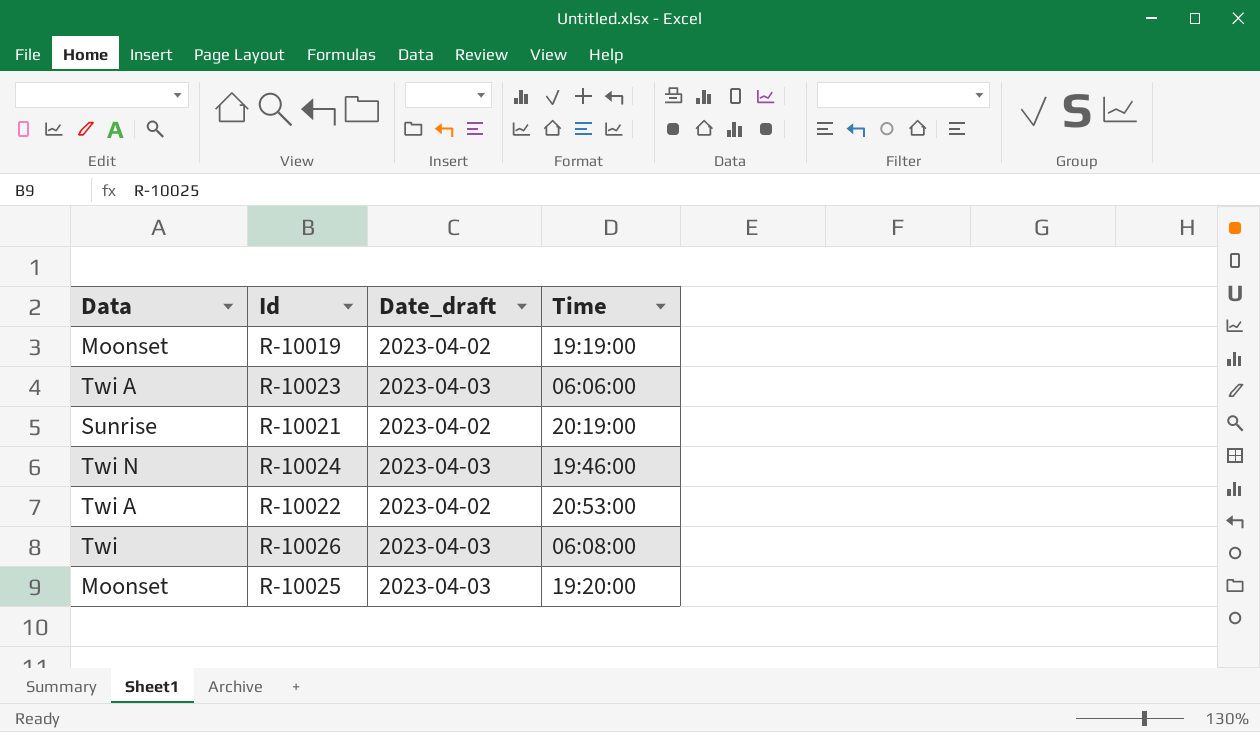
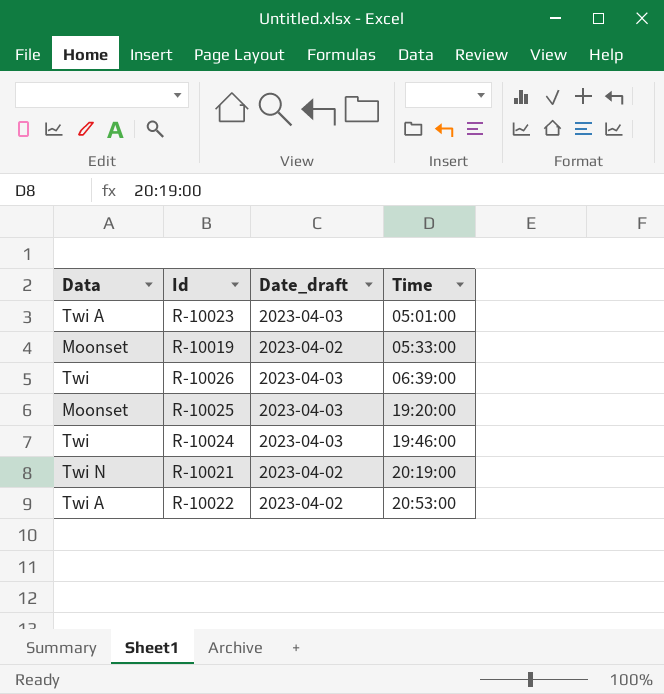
row order: none -> Time ascending
R-10023 | Time: 06:06:00 -> 05:01:00
R-10019 | Time: 19:19:00 -> 05:33:00
R-10026 | Time: 06:08:00 -> 06:39:00
R-10024 | Data: Twi N -> Twi
R-10021 | Data: Sunrise -> Twi N

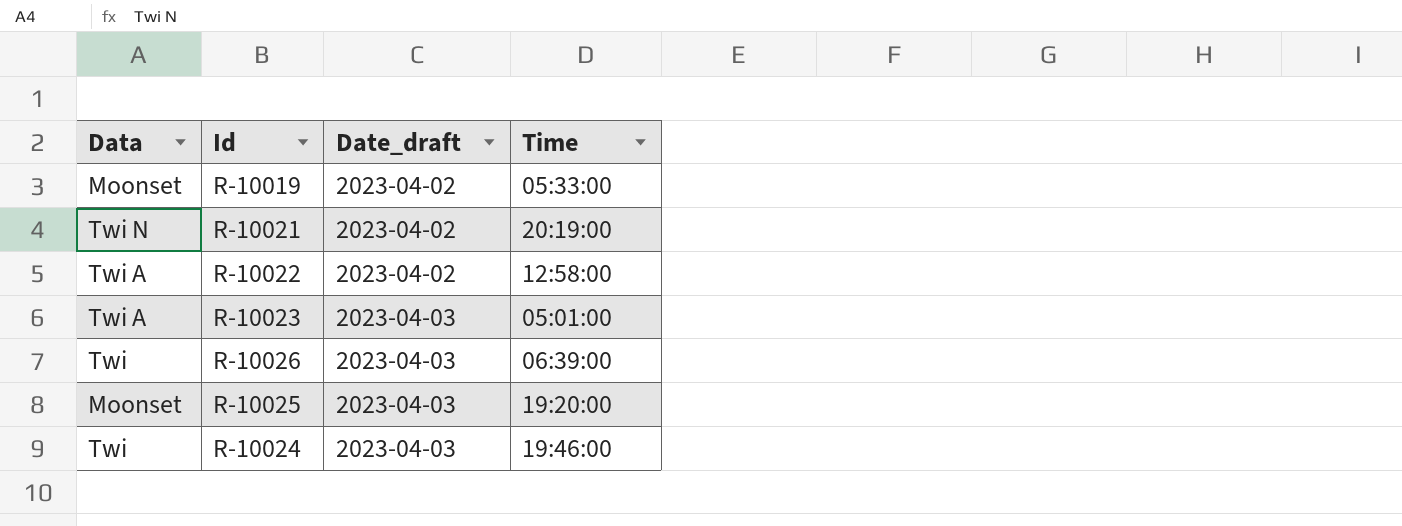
row order: Time ascending -> Date_draft ascending
R-10022 | Time: 20:53:00 -> 12:58:00

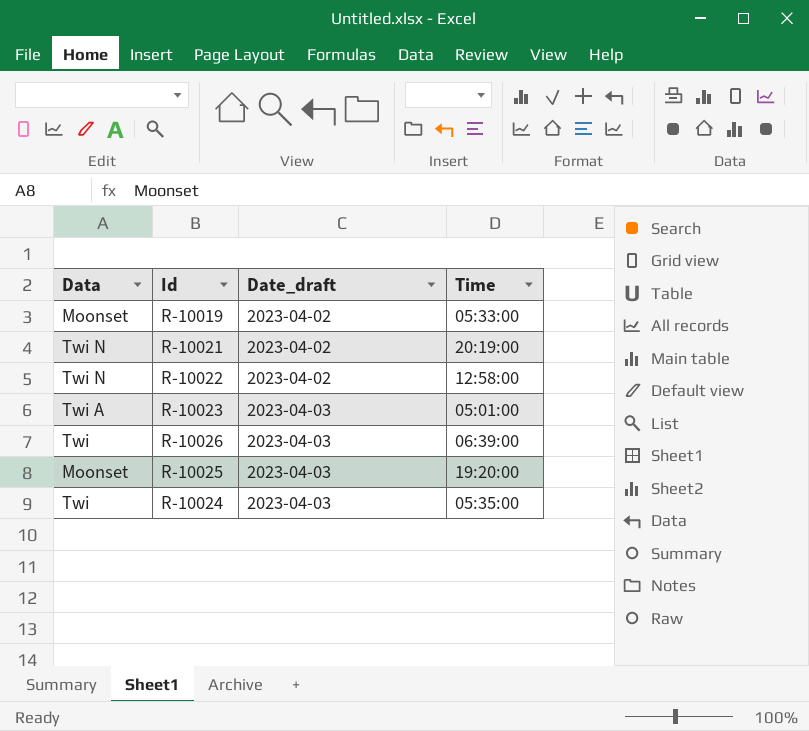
R-10022 | Data: Twi A -> Twi N
R-10024 | Time: 19:46:00 -> 05:35:00

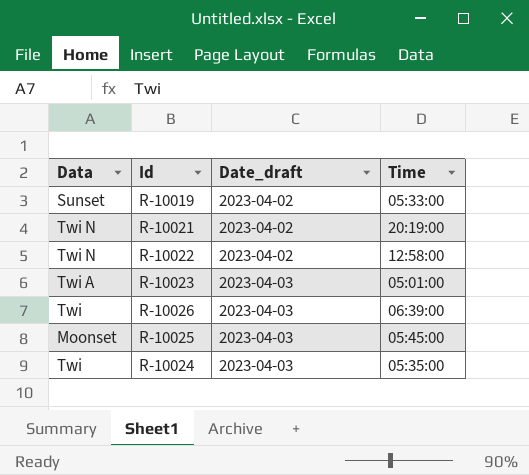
R-10019 | Data: Moonset -> Sunset
R-10025 | Time: 19:20:00 -> 05:45:00

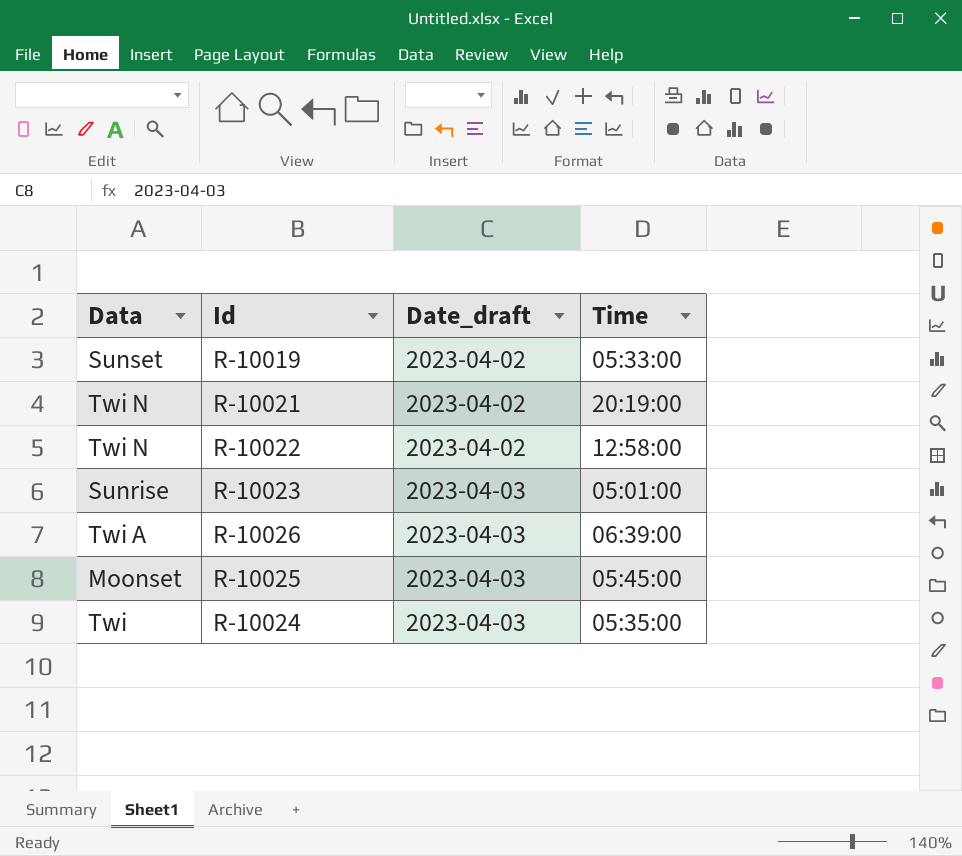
R-10023 | Data: Twi A -> Sunrise
R-10026 | Data: Twi -> Twi A

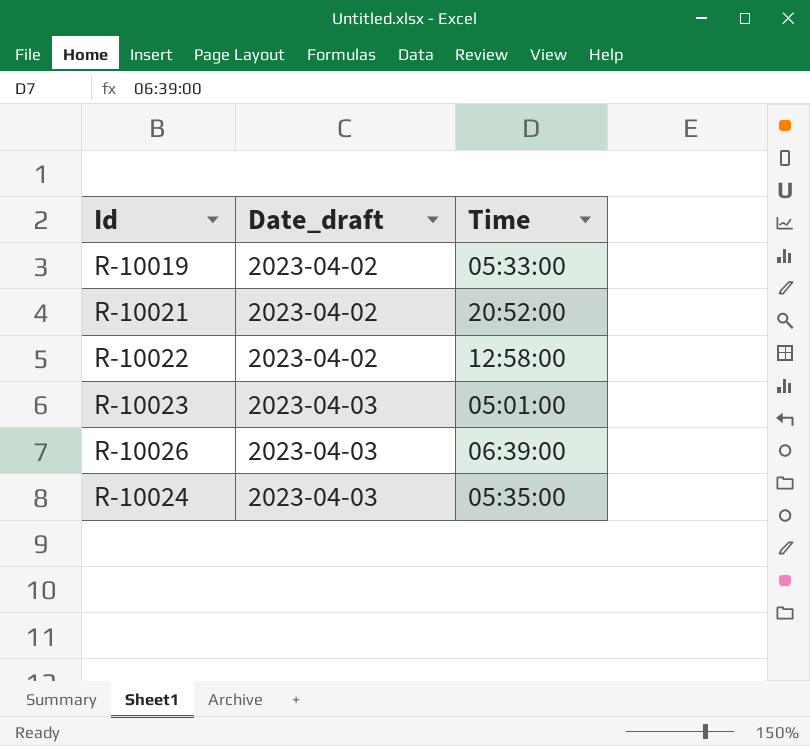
column Data | position: 1 -> none
row R-10025: Moonset | 2023-04-03 | 05:45:00 -> none
R-10021 | Time: 20:19:00 -> 20:52:00

